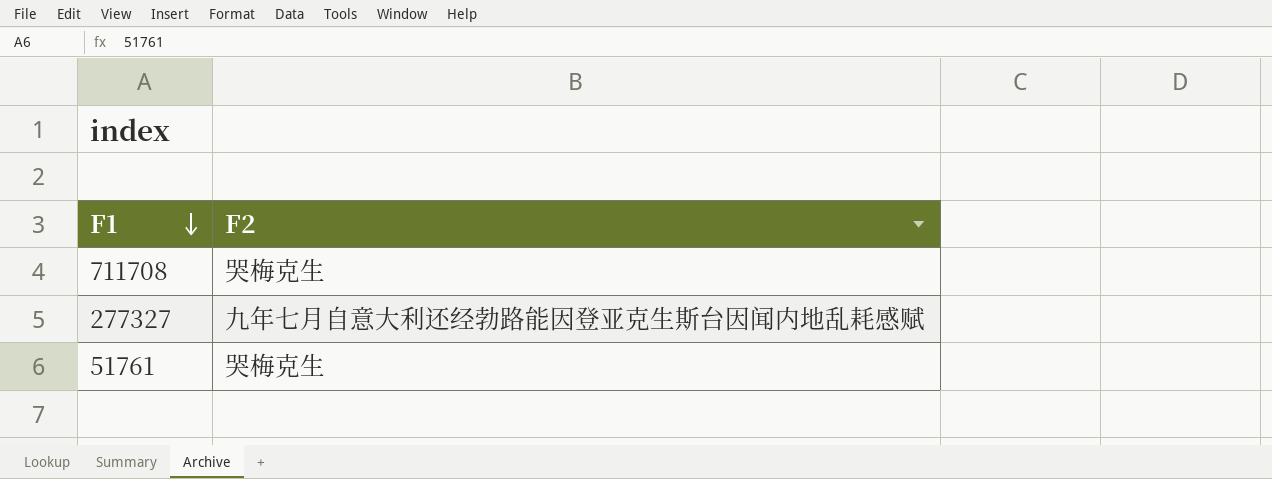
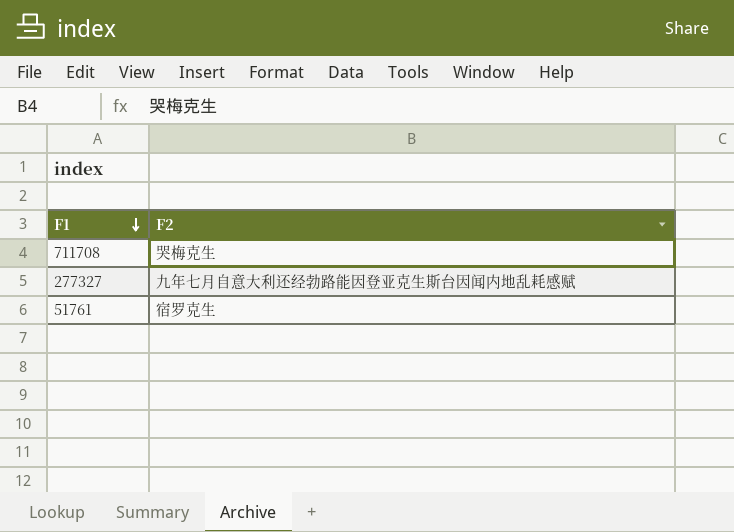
51761 | F2: 哭梅克生 -> 宿罗克生

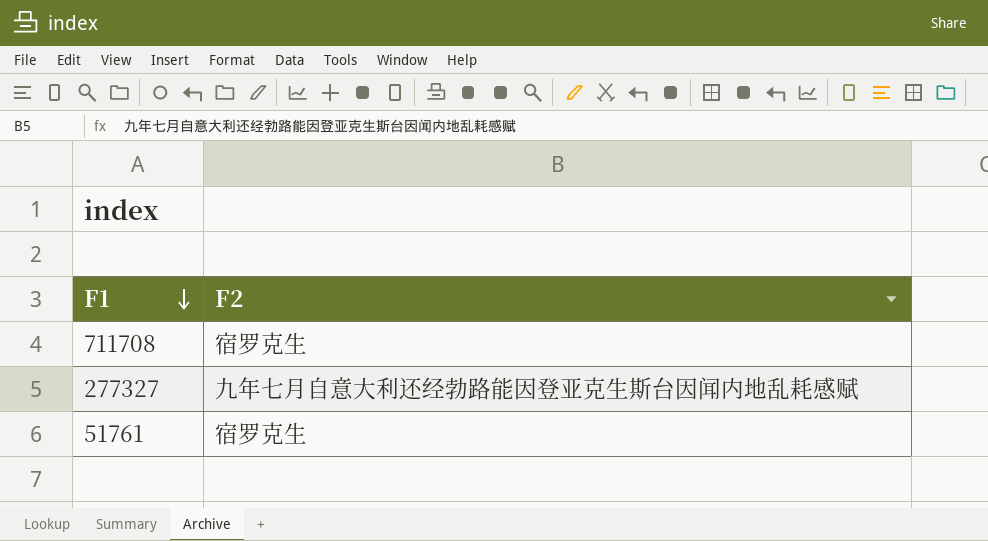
711708 | F2: 哭梅克生 -> 宿罗克生

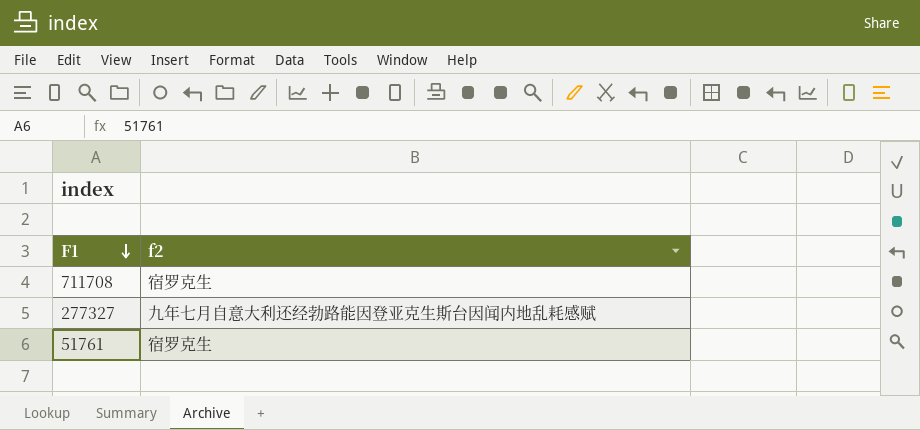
column name: F2 -> f2

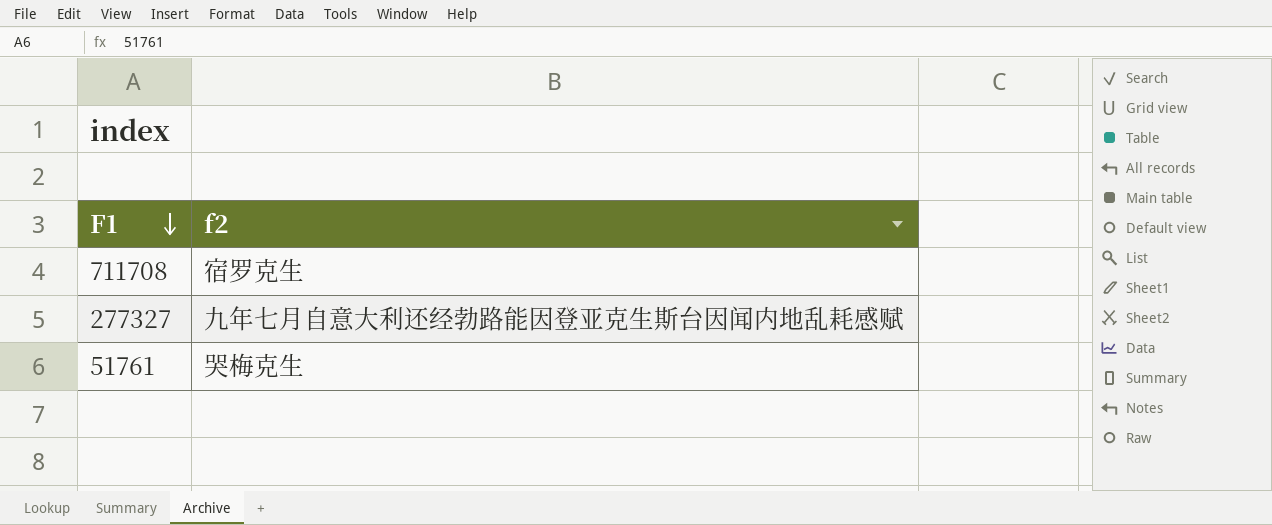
51761 | f2: 宿罗克生 -> 哭梅克生

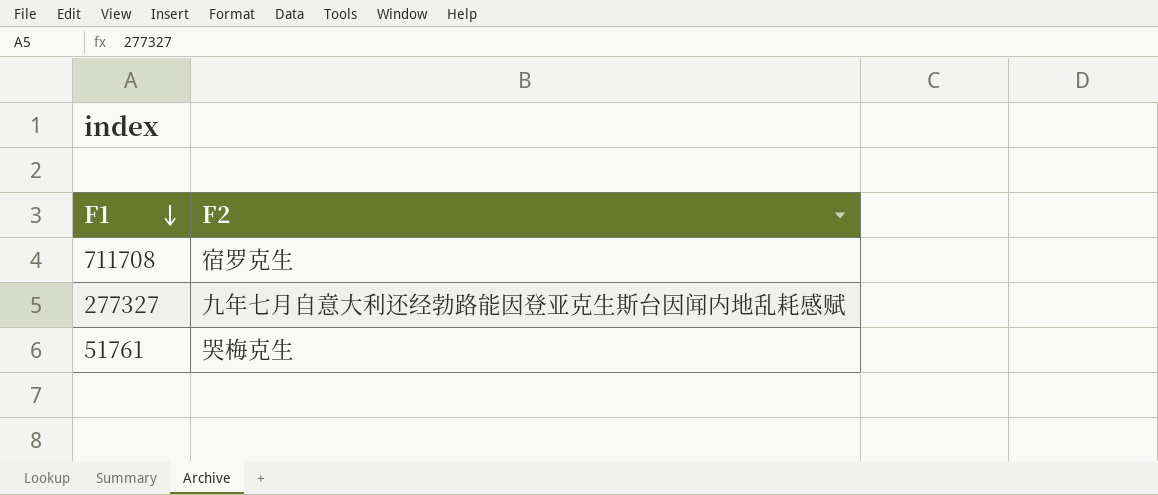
column name: f2 -> F2

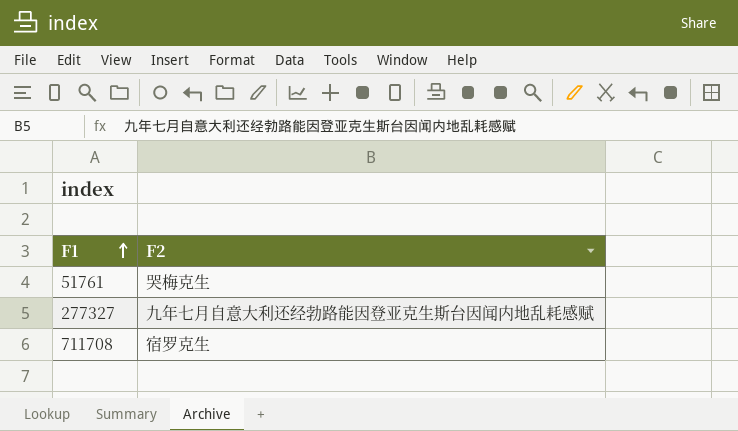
row order: F1 descending -> F1 ascending

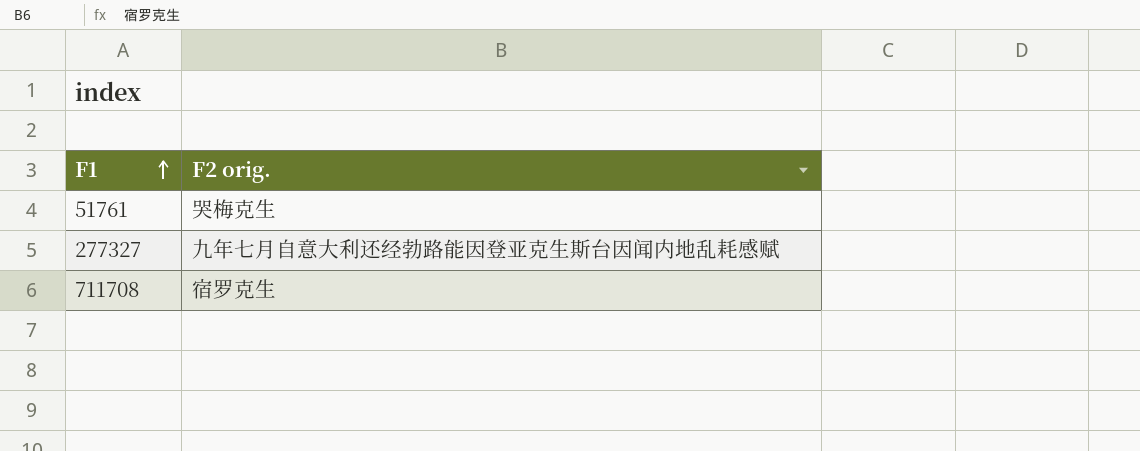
column name: F2 -> F2 orig.

